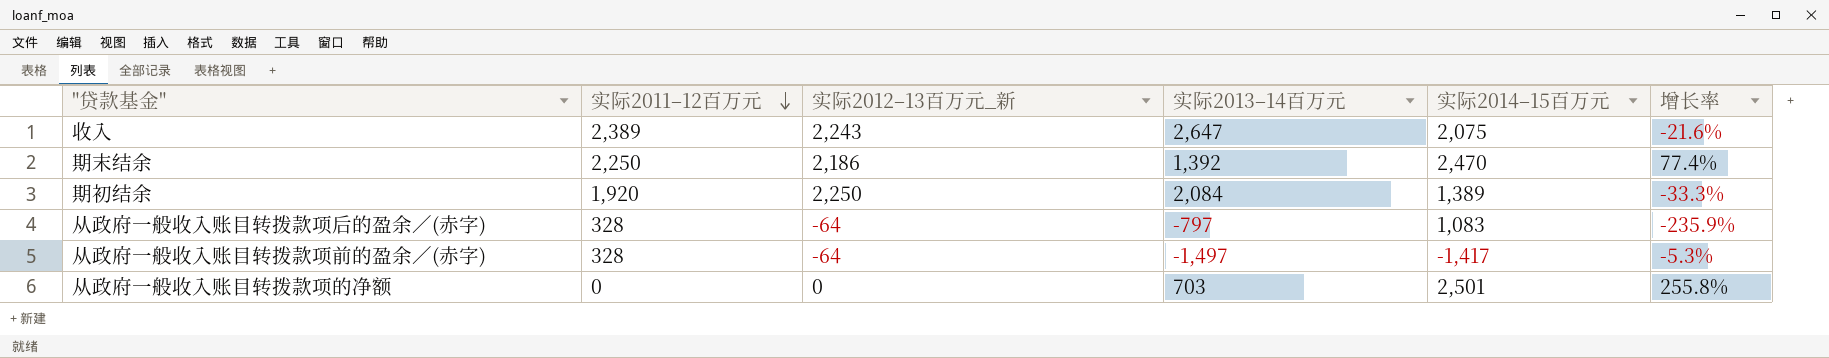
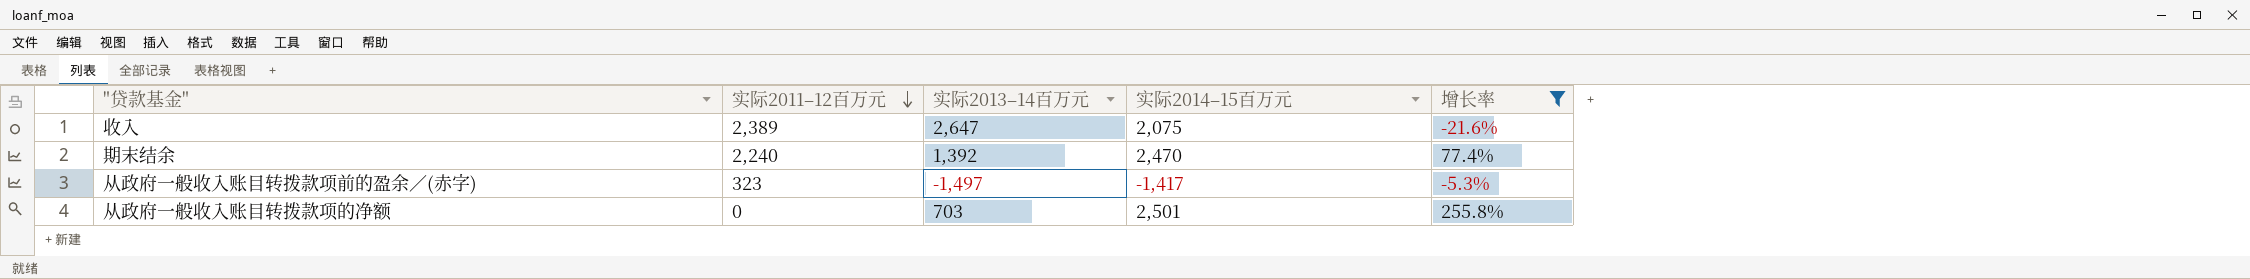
filter: none -> 增长率 >= -21.6%
column 实际2012–13百万元_新 | position: 3 -> none
期末结余 | 实际2011–12百万元: 2,250 -> 2,240
从政府一般收入账目转拨款项前的盈余／(赤字) | 实际2011–12百万元: 328 -> 323

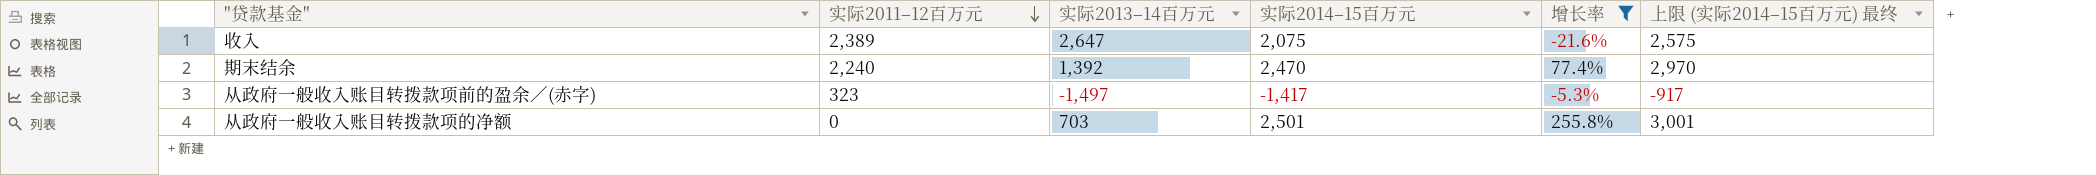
column 上限 (实际2014–15百万元) 最终 | formula: none -> [实际2014–15百万元] + 500

